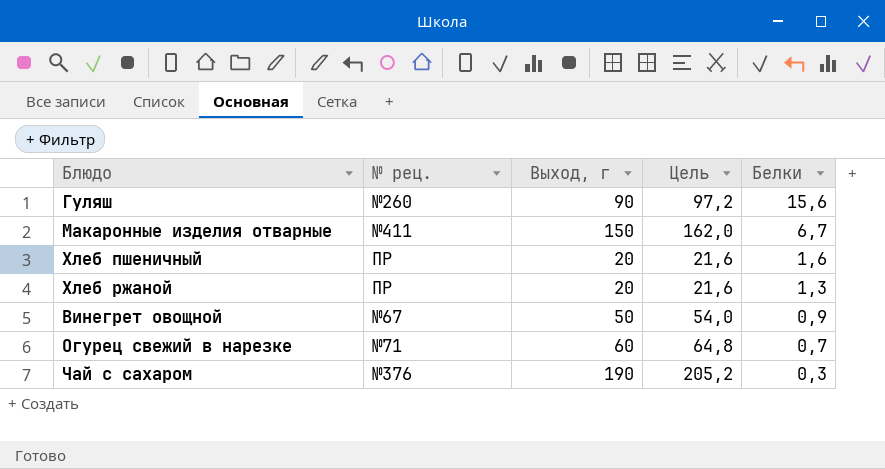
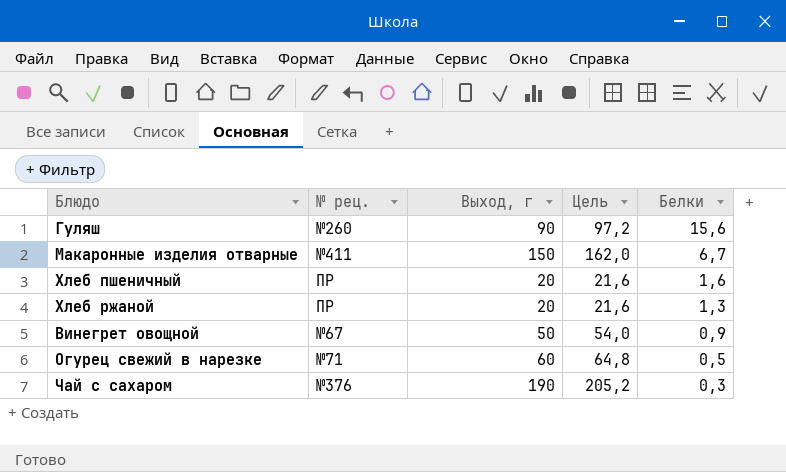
Огурец свежий в нарезке | Белки: 0,7 -> 0,5

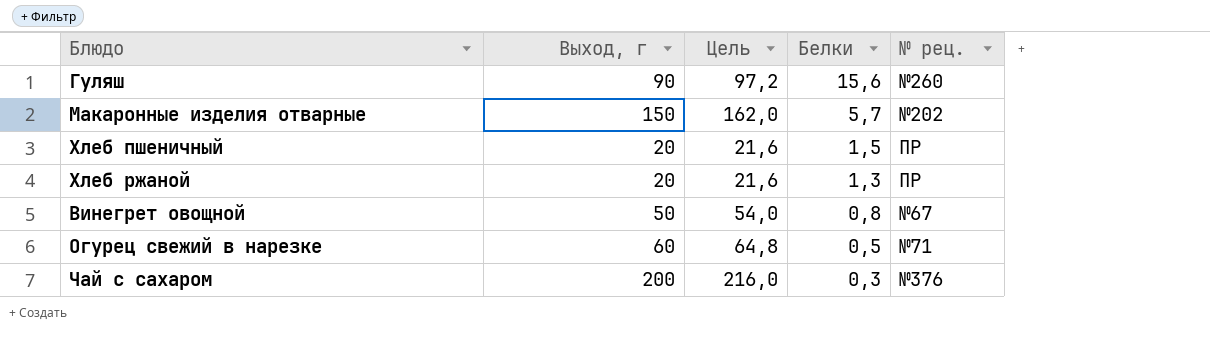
column № рец. | position: 2 -> 5
Макаронные изделия отварные | Белки: 6,7 -> 5,7
Макаронные изделия отварные | № рец.: №411 -> №202
Хлеб пшеничный | Белки: 1,6 -> 1,5
Винегрет овощной | Белки: 0,9 -> 0,8
Чай с сахаром | Выход, г: 190 -> 200
Чай с сахаром | Цель: 205,2 -> 216,0

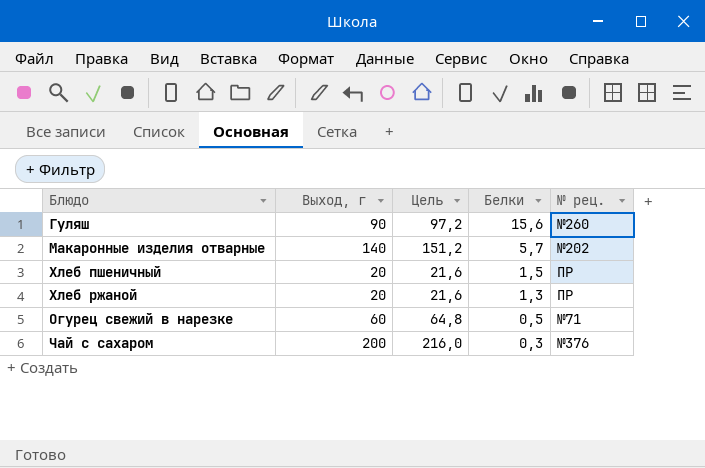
row Винегрет овощной: 50 | 54,0 | 0,8 | №67 -> none
Макаронные изделия отварные | Выход, г: 150 -> 140
Макаронные изделия отварные | Цель: 162,0 -> 151,2

